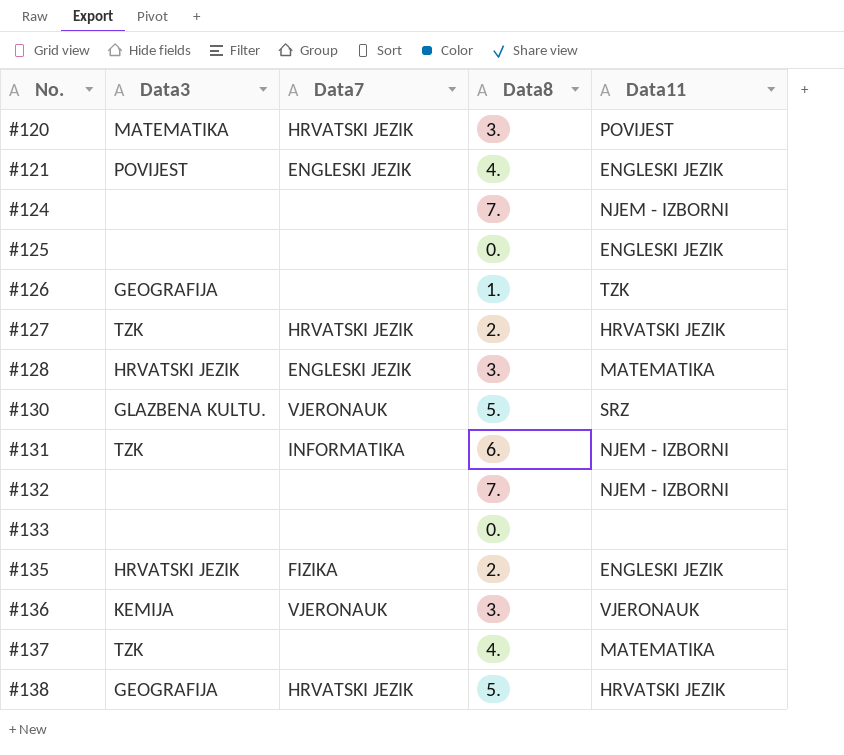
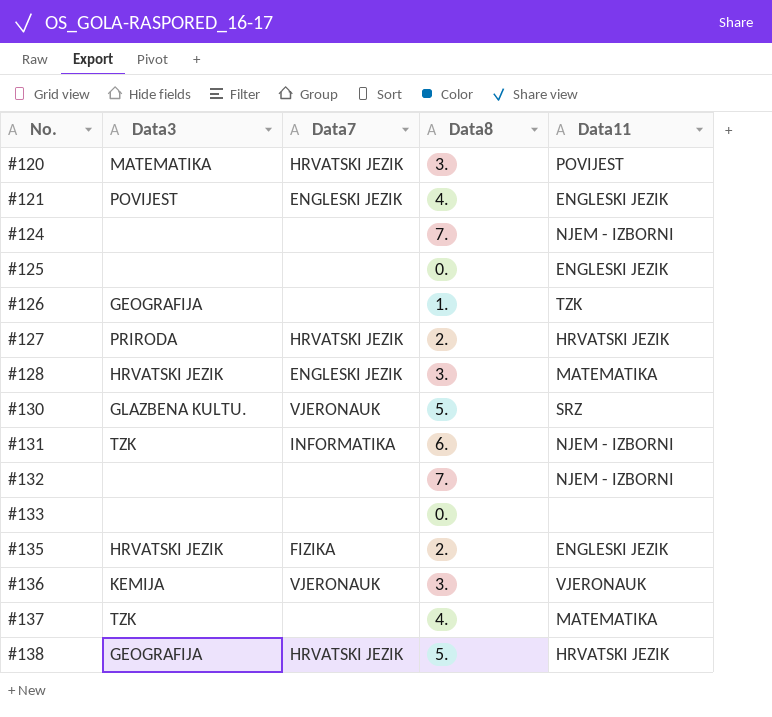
#127 | Data3: TZK -> PRIRODA

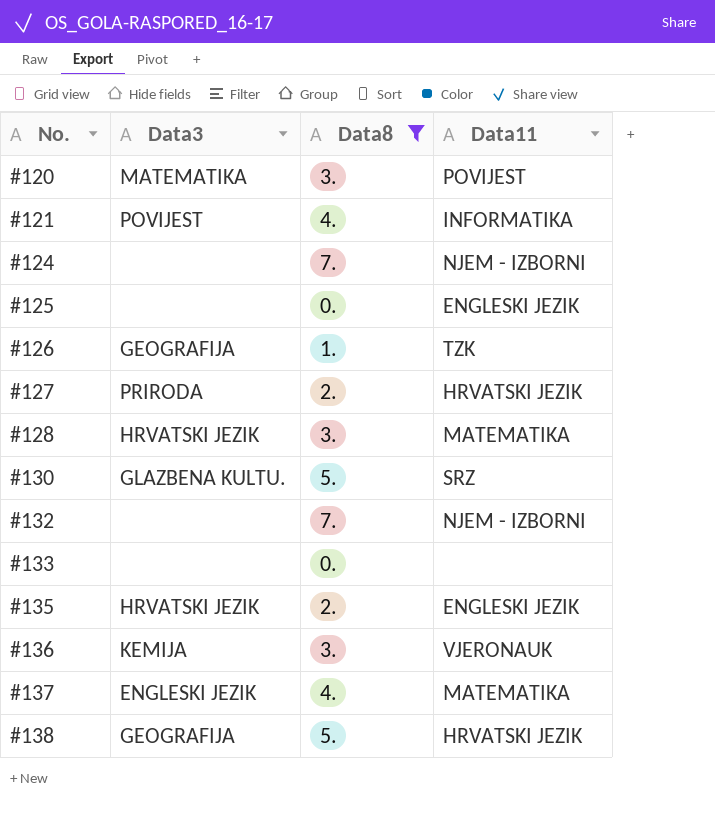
filter: none -> Data8 != 6.
column Data7 | position: 3 -> none
#121 | Data11: ENGLESKI JEZIK -> INFORMATIKA
#137 | Data3: TZK -> ENGLESKI JEZIK

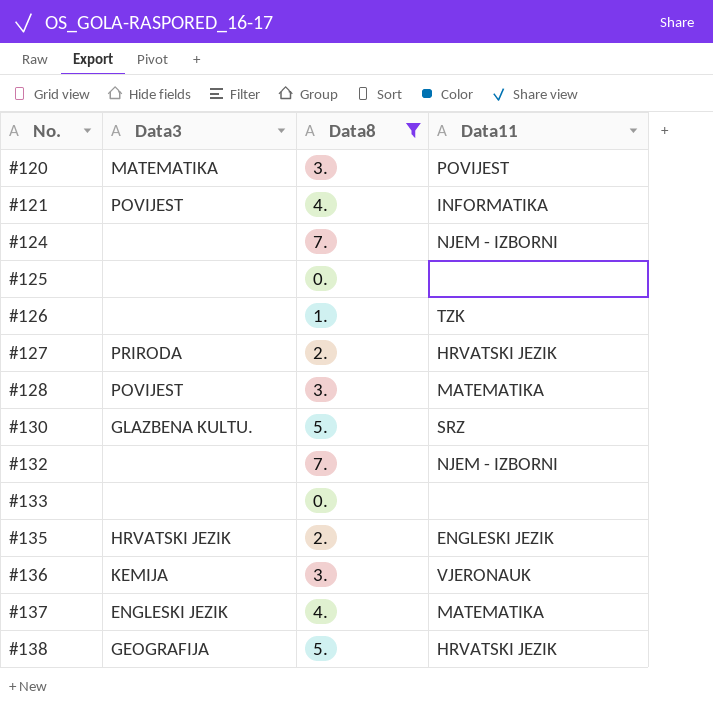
#125 | Data11: ENGLESKI JEZIK -> none
#126 | Data3: GEOGRAFIJA -> none
#128 | Data3: HRVATSKI JEZIK -> POVIJEST

